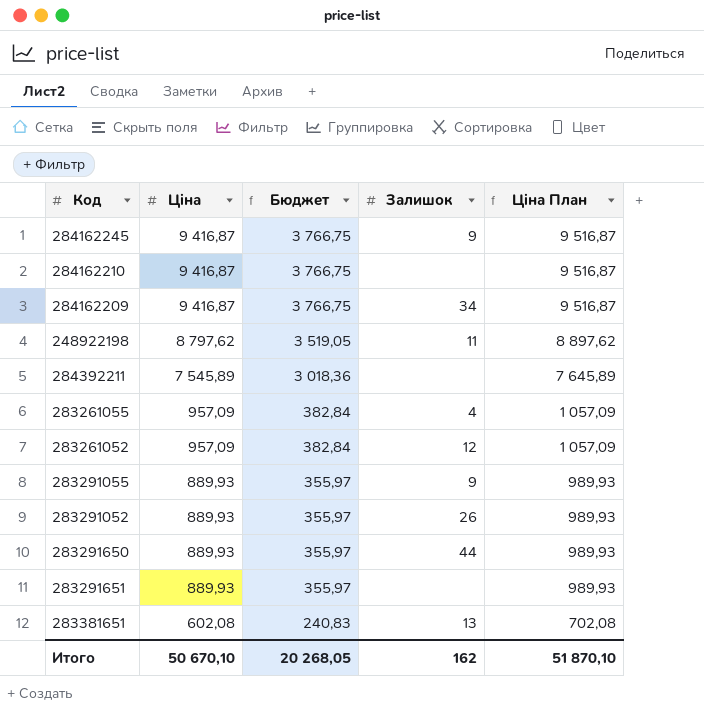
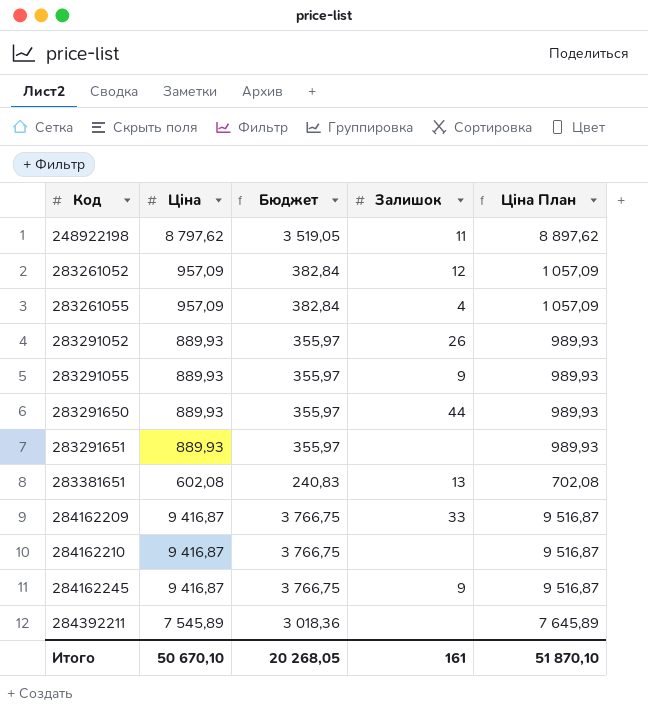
row order: Ціна descending -> Код ascending
284162209 | Залишок: 34 -> 33
Итого | Залишок: 162 -> 161

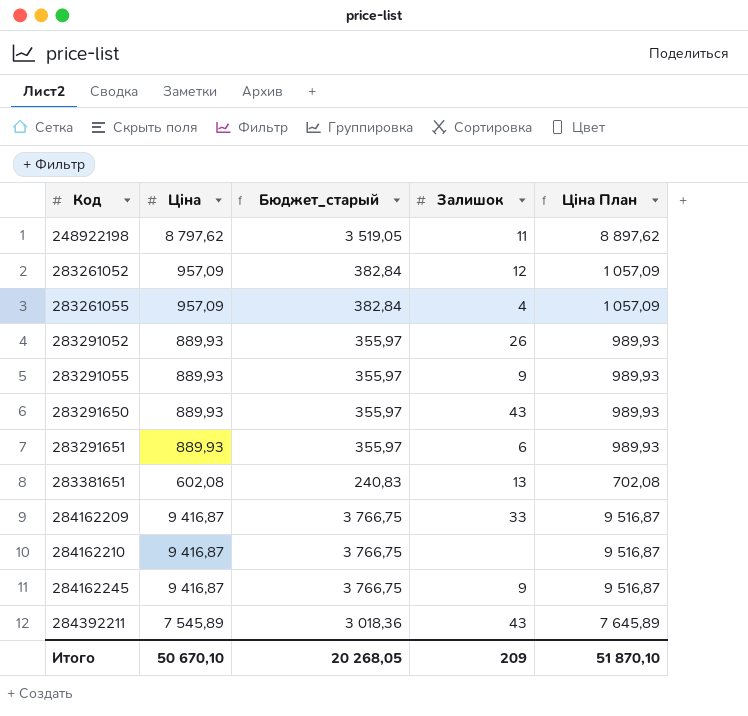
column name: Бюджет -> Бюджет_старый
283291650 | Залишок: 44 -> 43
283291651 | Залишок: none -> 6
284392211 | Залишок: none -> 43
Итого | Залишок: 161 -> 209

